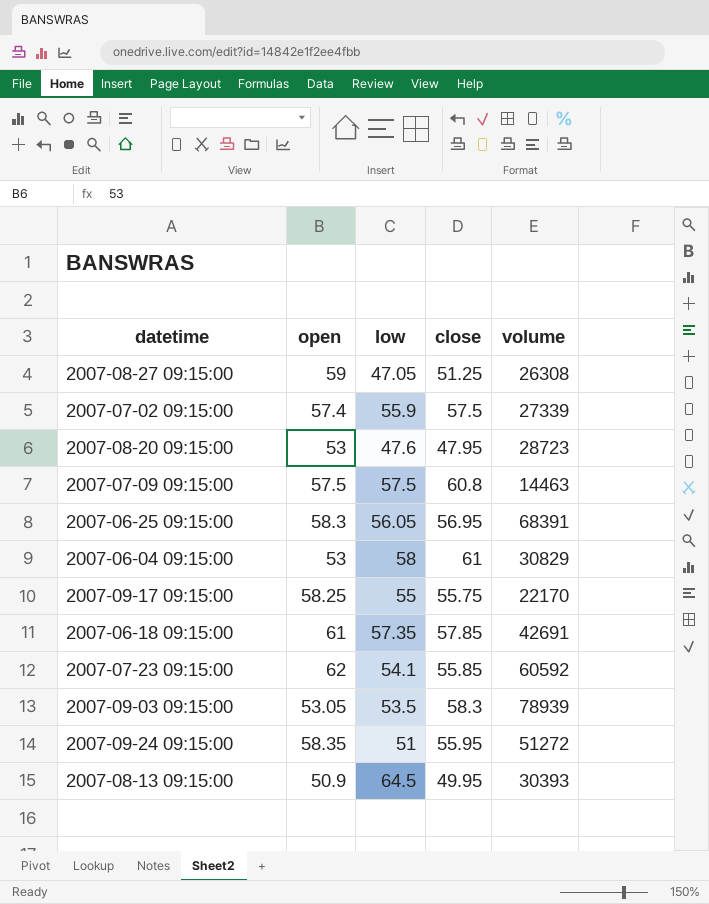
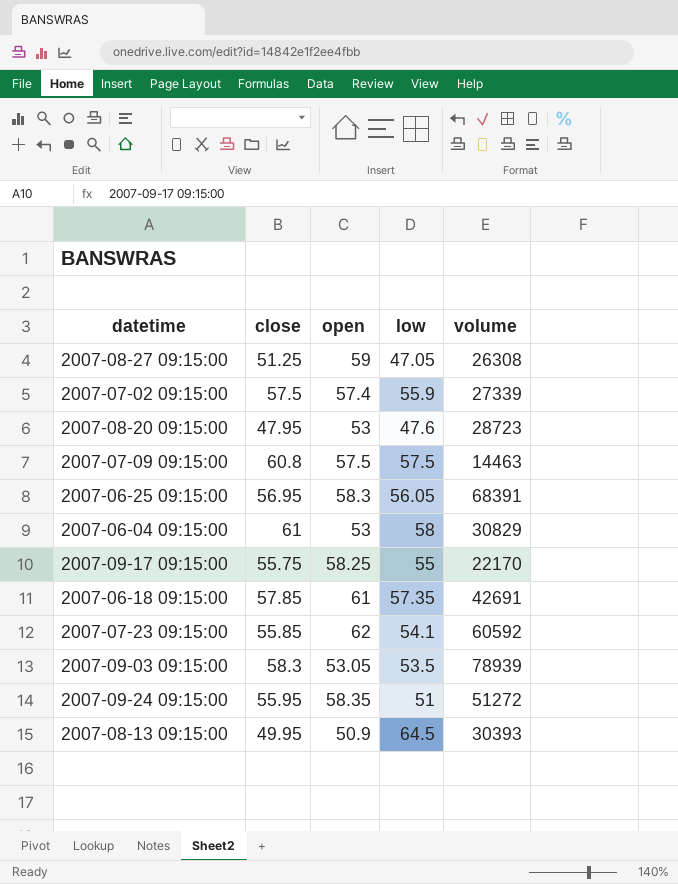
column close | position: 4 -> 2

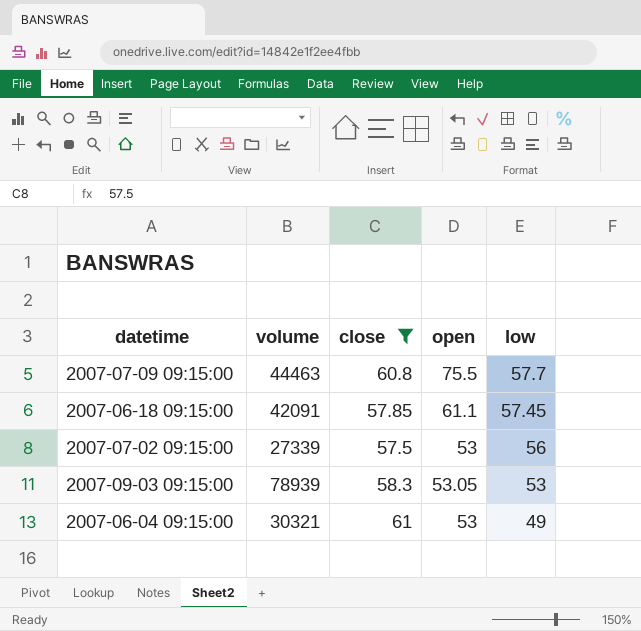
filter: none -> close >= 57.5
row order: none -> low descending
column volume | position: 5 -> 2
2007-07-09 09:15:00 | volume: 14463 -> 44463
2007-07-09 09:15:00 | open: 57.5 -> 75.5
2007-07-09 09:15:00 | low: 57.5 -> 57.7
2007-06-18 09:15:00 | volume: 42691 -> 42091
2007-06-18 09:15:00 | open: 61 -> 61.1
2007-06-18 09:15:00 | low: 57.35 -> 57.45
2007-07-02 09:15:00 | open: 57.4 -> 53
2007-07-02 09:15:00 | low: 55.9 -> 56
2007-09-03 09:15:00 | low: 53.5 -> 53
2007-06-04 09:15:00 | volume: 30829 -> 30321
2007-06-04 09:15:00 | low: 58 -> 49

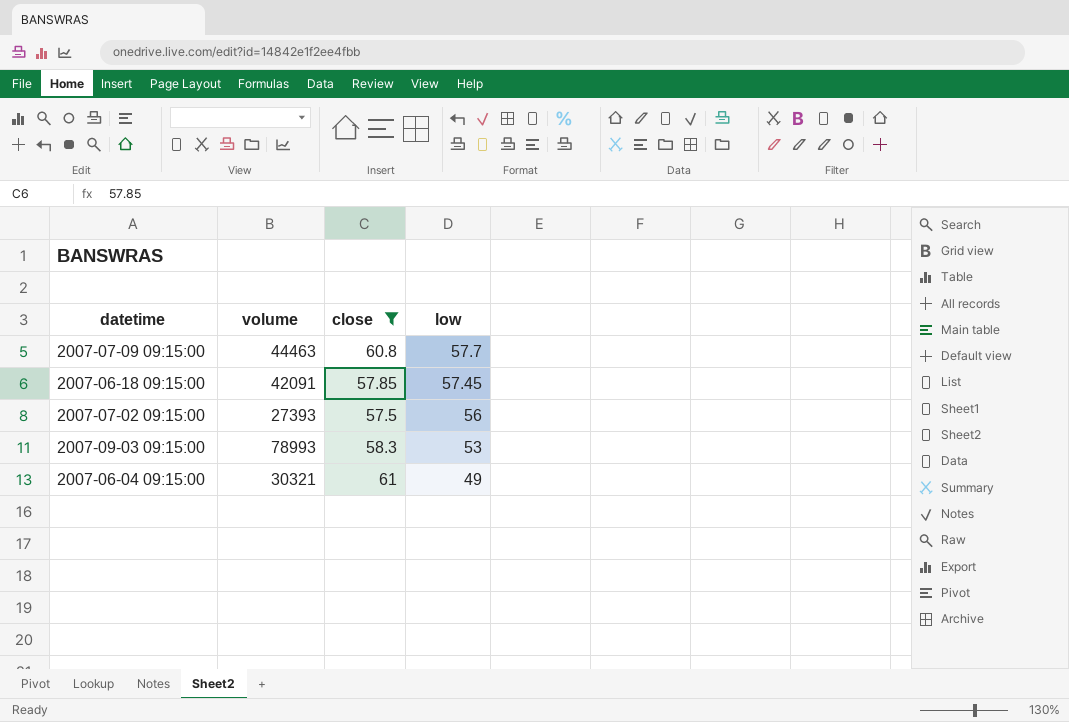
column open | position: 4 -> none
2007-07-02 09:15:00 | volume: 27339 -> 27393
2007-09-03 09:15:00 | volume: 78939 -> 78993

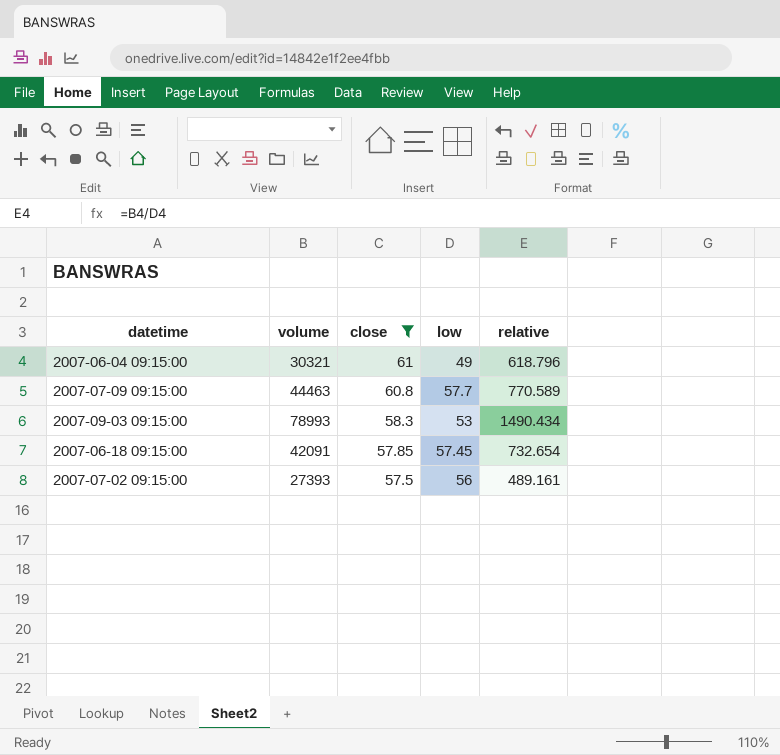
row order: low descending -> close descending
column relative | formula: none -> [volume] / [low]

